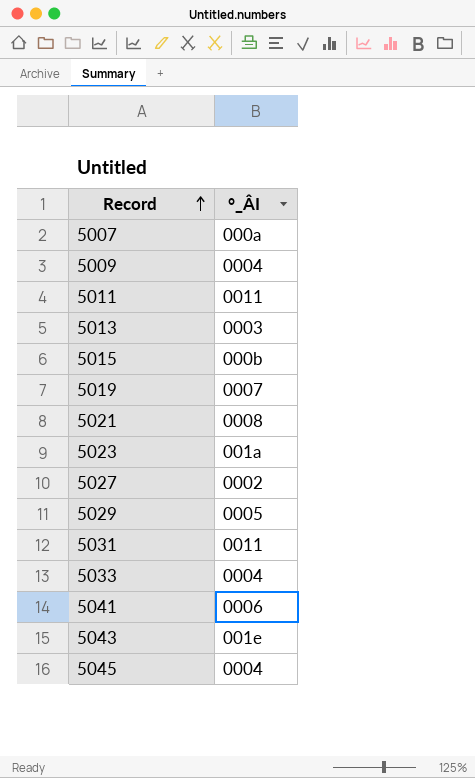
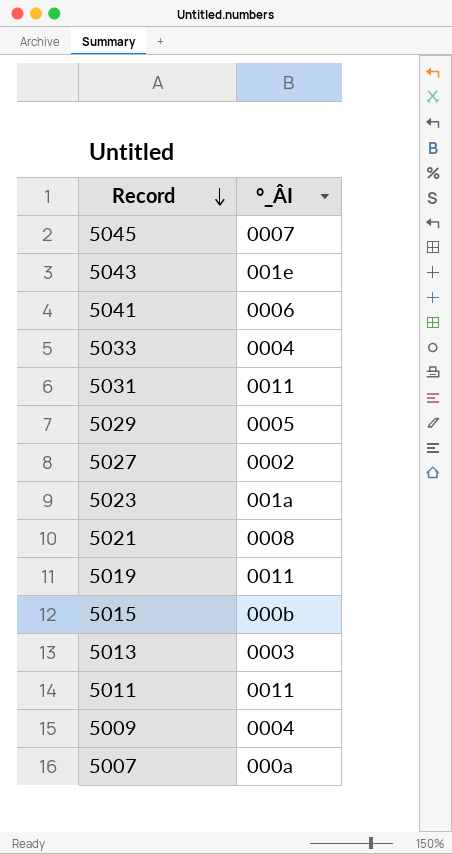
row order: Record ascending -> Record descending
5045 | °_ÂI: 0004 -> 0007
5019 | °_ÂI: 0007 -> 0011

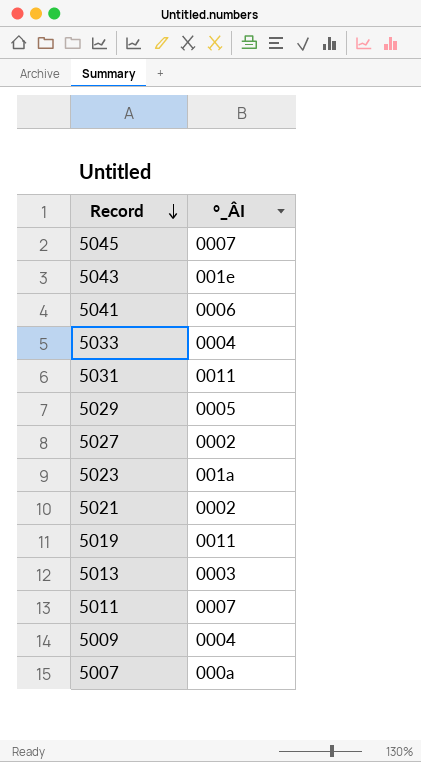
row 5015: 000b -> none
5021 | °_ÂI: 0008 -> 0002
5011 | °_ÂI: 0011 -> 0007

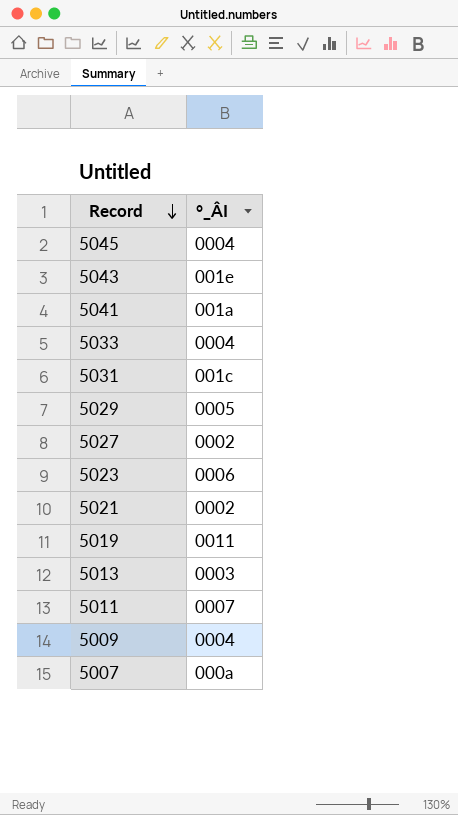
5045 | °_ÂI: 0007 -> 0004
5041 | °_ÂI: 0006 -> 001a
5031 | °_ÂI: 0011 -> 001c
5023 | °_ÂI: 001a -> 0006

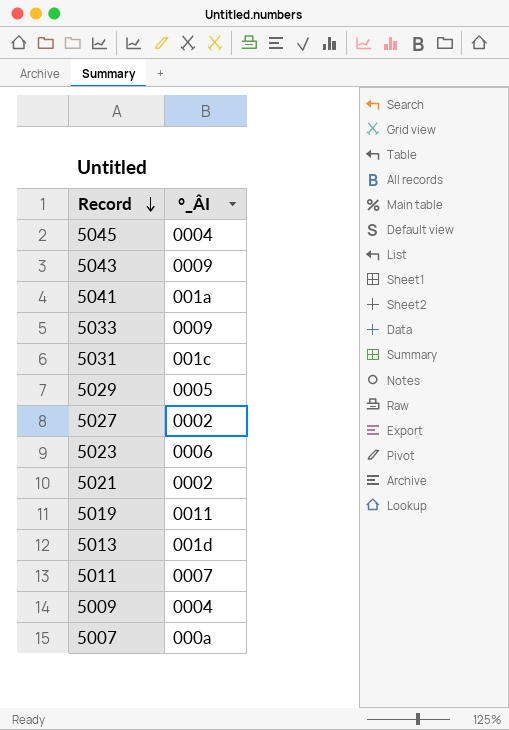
5043 | °_ÂI: 001e -> 0009
5033 | °_ÂI: 0004 -> 0009
5013 | °_ÂI: 0003 -> 001d

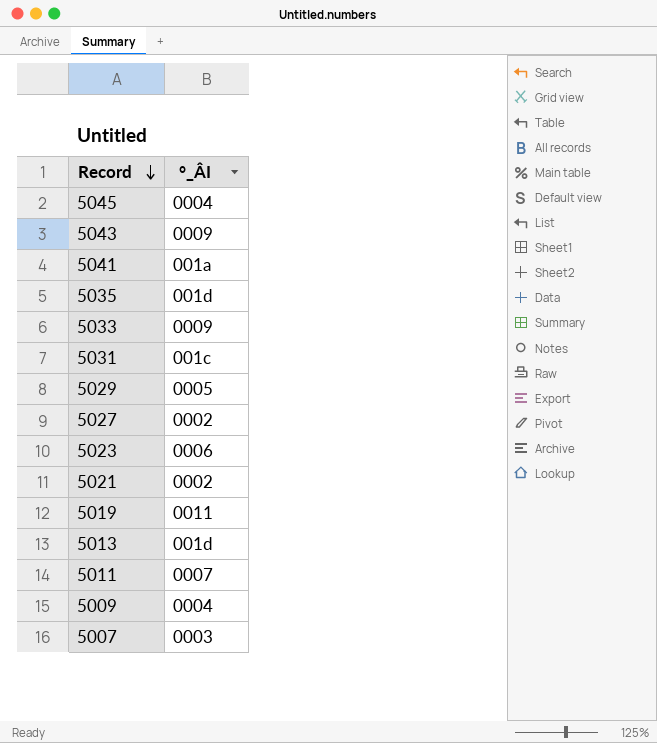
row 5035: none -> 001d
5007 | °_ÂI: 000a -> 0003

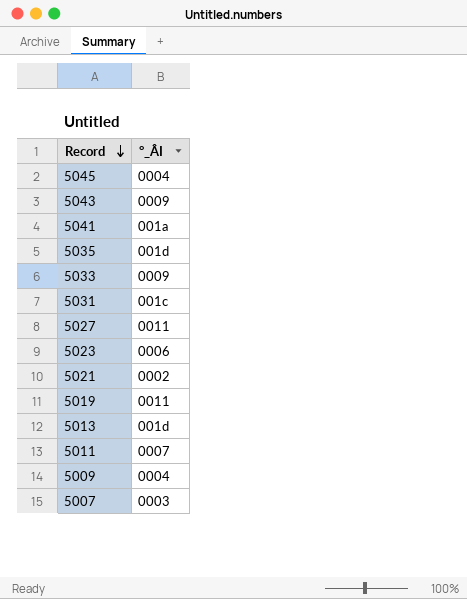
row 5029: 0005 -> none
5027 | °_ÂI: 0002 -> 0011

